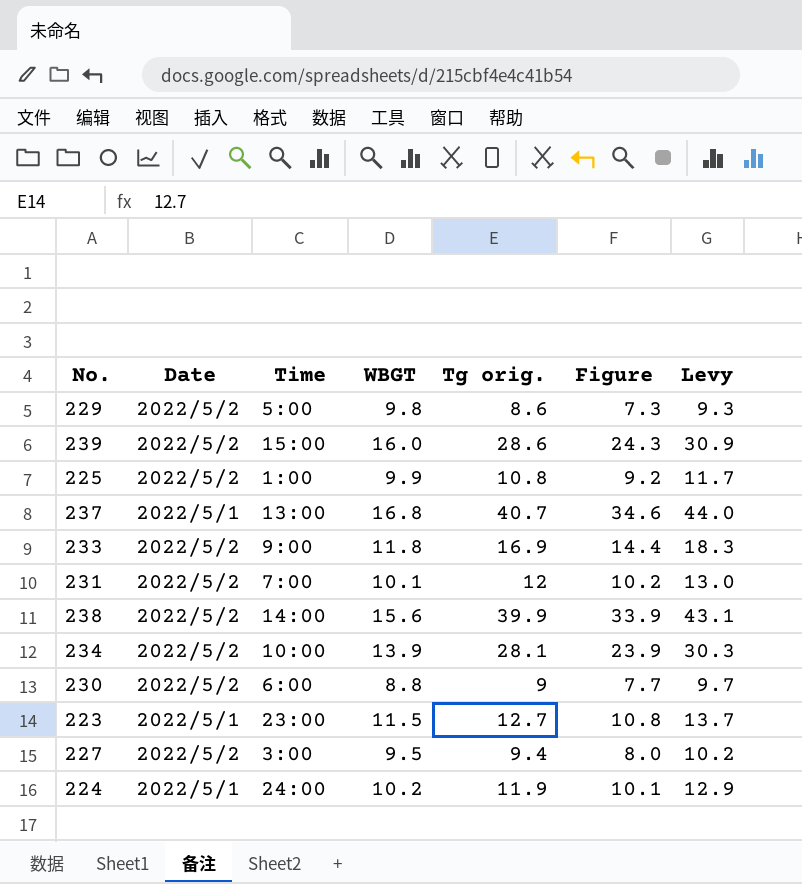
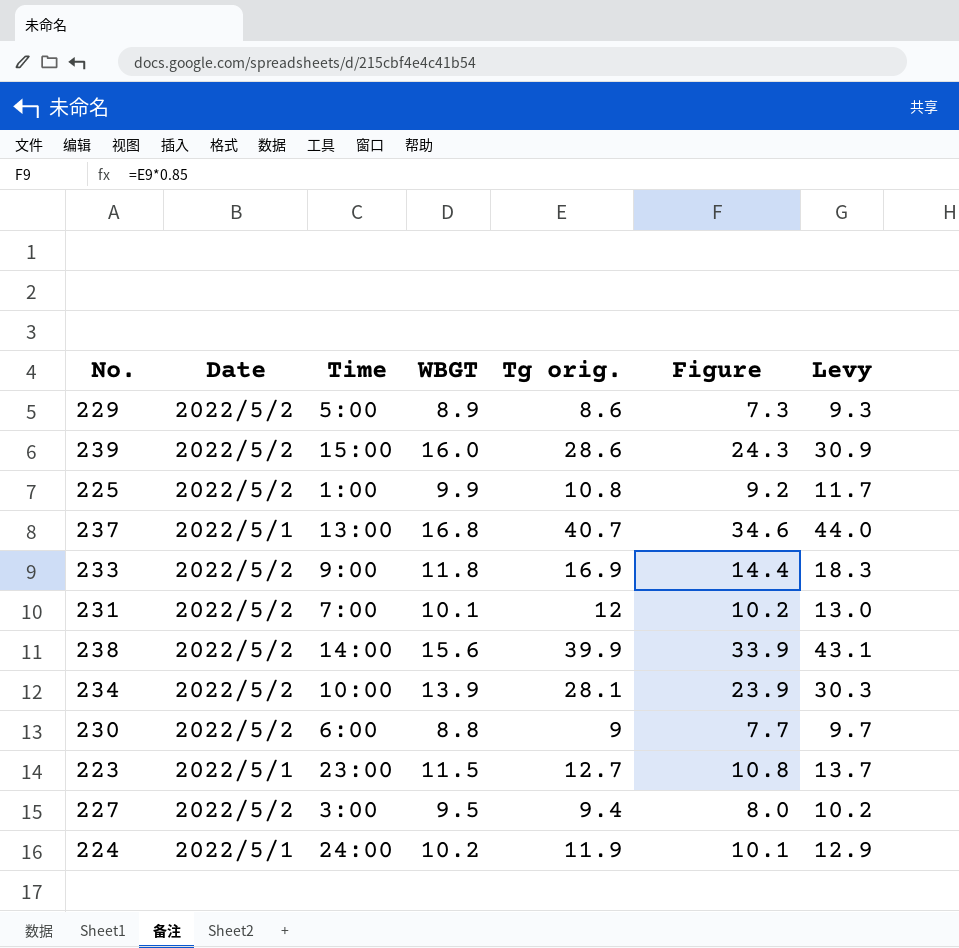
229 | WBGT: 9.8 -> 8.9

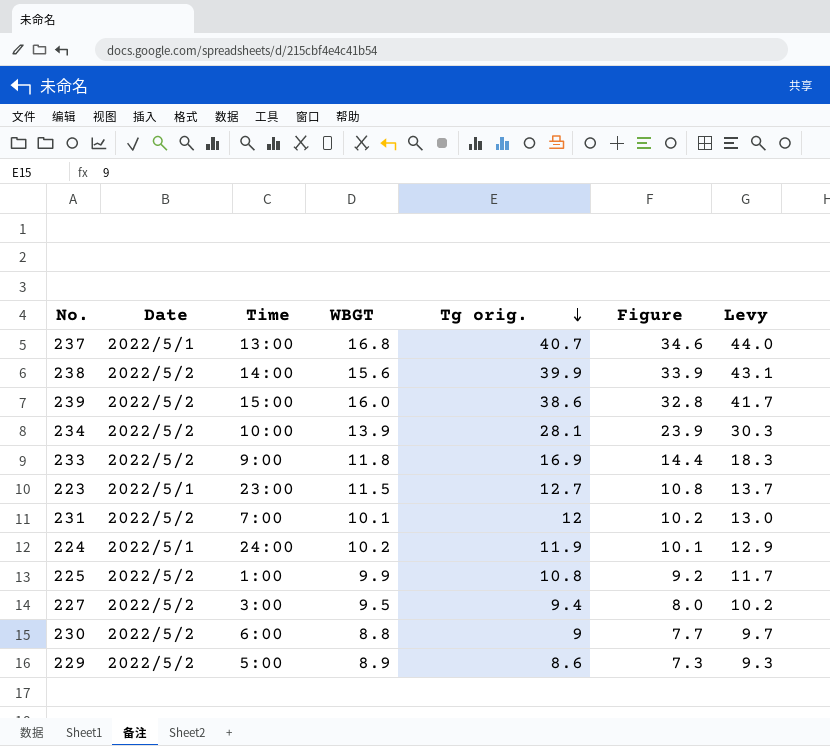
row order: none -> Tg orig. descending
239 | Tg orig.: 28.6 -> 38.6
239 | Figure: 24.3 -> 32.8
239 | Levy: 30.9 -> 41.7

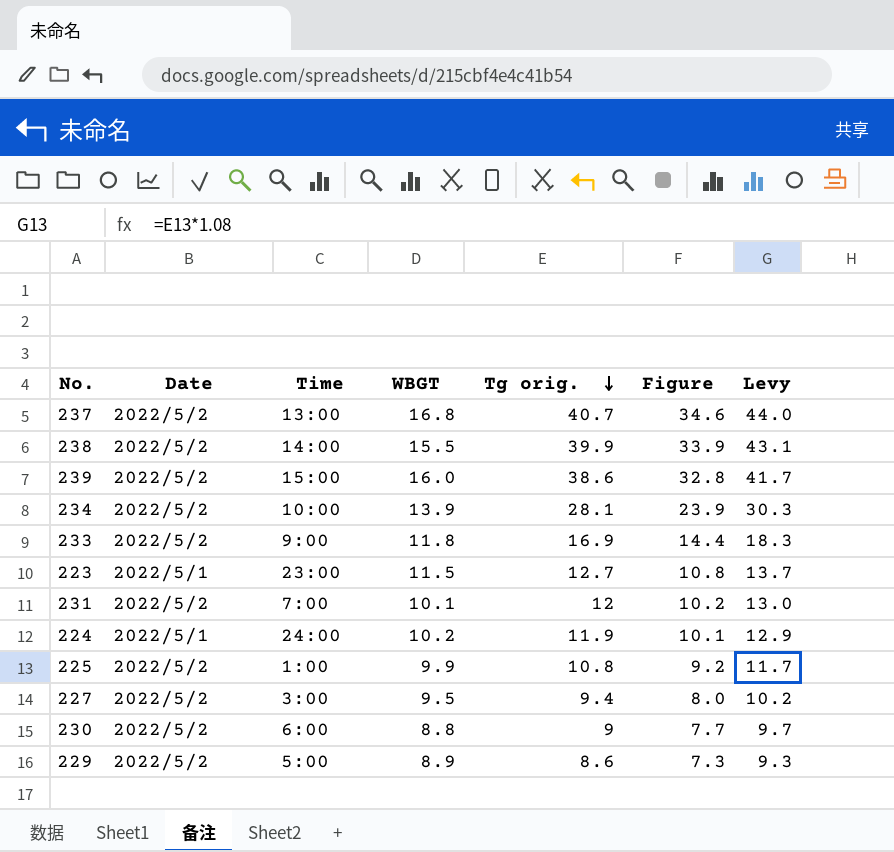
237 | Date: 2022/5/1 -> 2022/5/2
238 | WBGT: 15.6 -> 15.5

